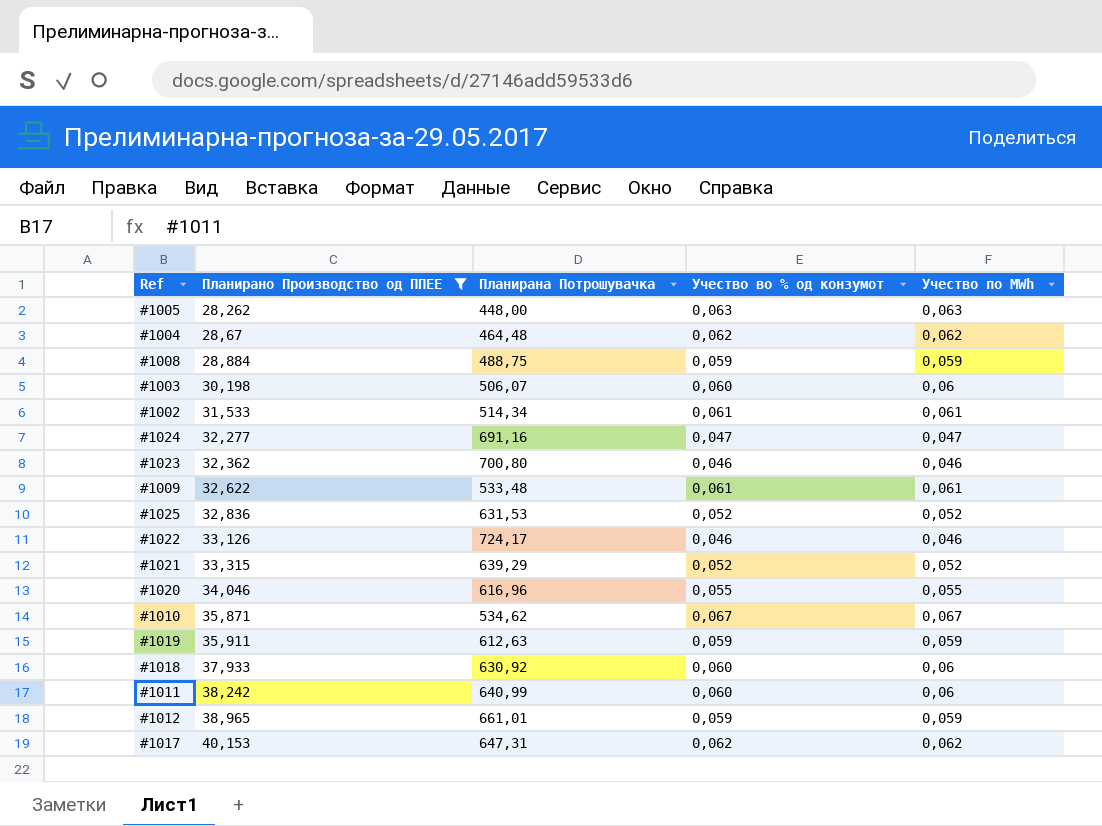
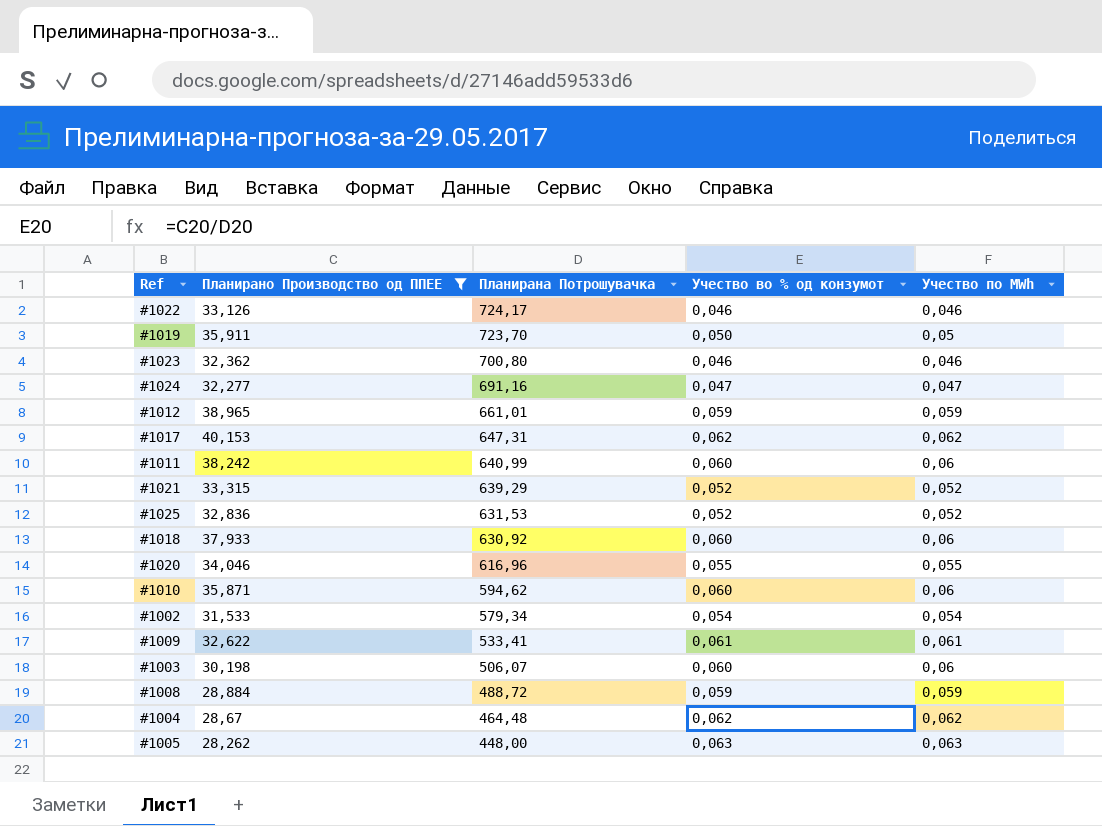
row order: Планирано Производство од ППЕЕ ascending -> Планирана Потрошувачка descending
#1019 | Планирана Потрошувачка: 612,63 -> 723,70
#1019 | Учество во % од конзумот: 0,059 -> 0,050
#1019 | Учество по MWh: 0,059 -> 0,05
#1010 | Планирана Потрошувачка: 534,62 -> 594,62
#1010 | Учество во % од конзумот: 0,067 -> 0,060
#1010 | Учество по MWh: 0,067 -> 0,06
#1002 | Планирана Потрошувачка: 514,34 -> 579,34
#1002 | Учество во % од конзумот: 0,061 -> 0,054
#1002 | Учество по MWh: 0,061 -> 0,054
#1009 | Планирана Потрошувачка: 533,48 -> 533,41
#1008 | Планирана Потрошувачка: 488,75 -> 488,72

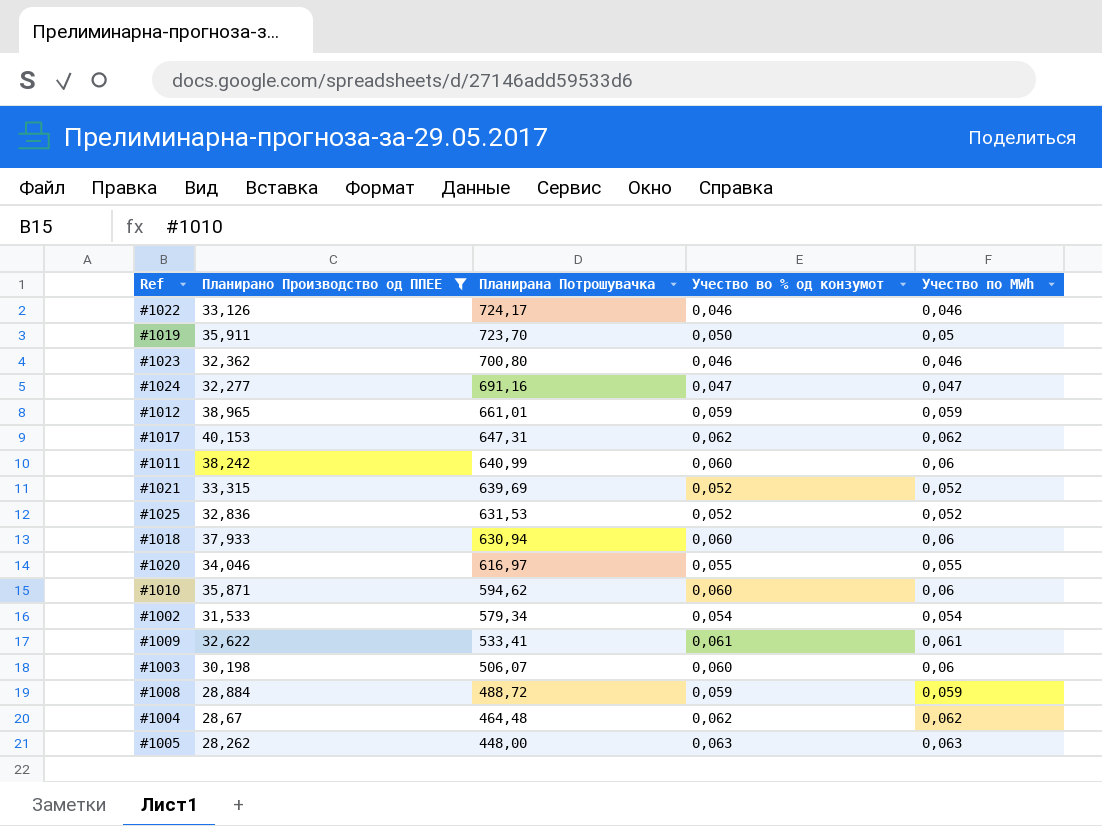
#1021 | Планирана Потрошувачка: 639,29 -> 639,69
#1018 | Планирана Потрошувачка: 630,92 -> 630,94
#1020 | Планирана Потрошувачка: 616,96 -> 616,97

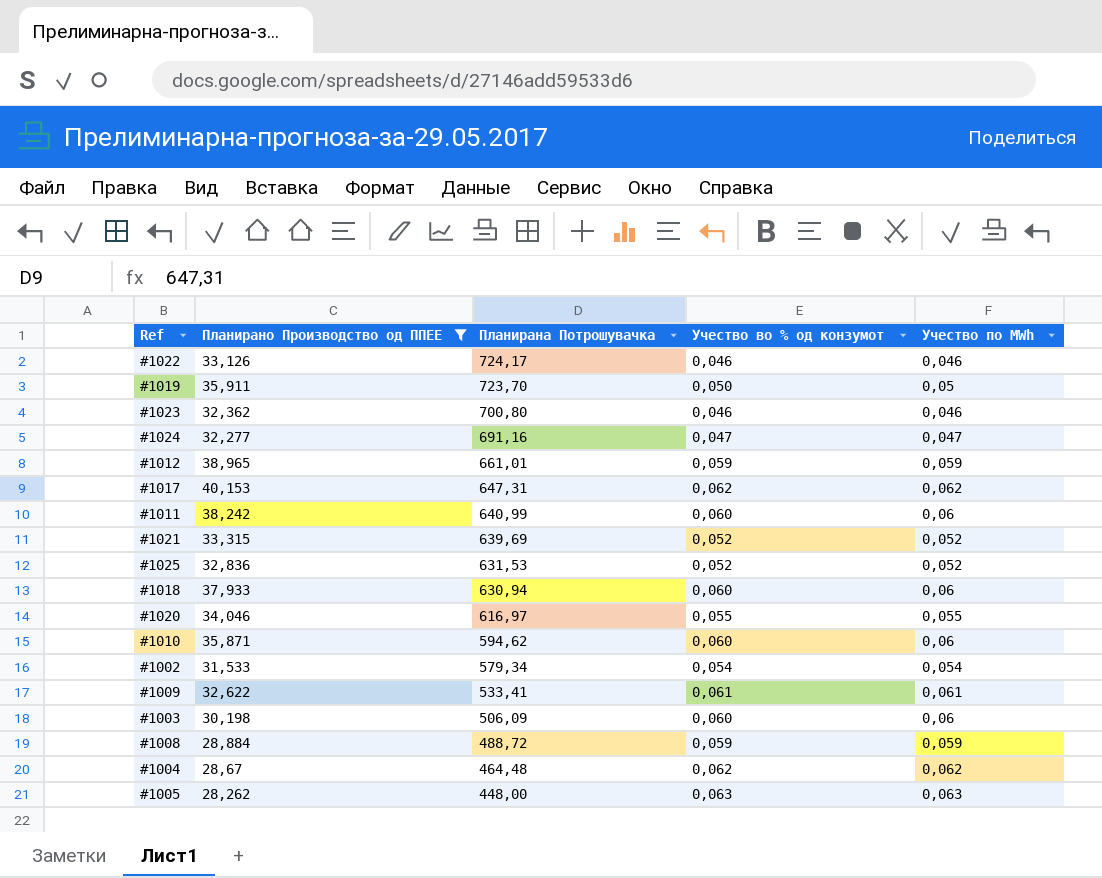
#1003 | Планирана Потрошувачка: 506,07 -> 506,09

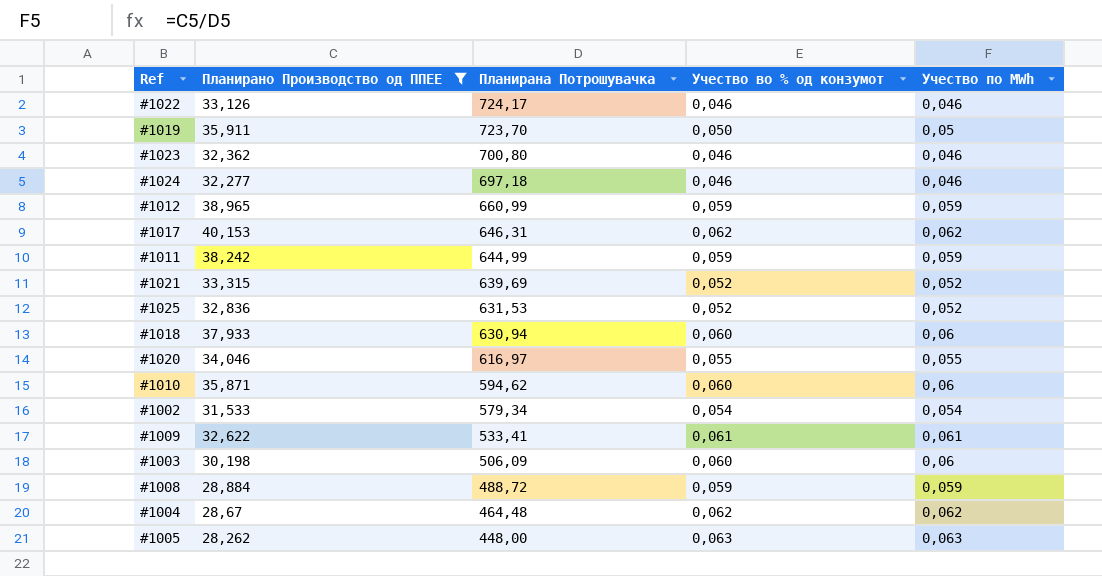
#1024 | Планирана Потрошувачка: 691,16 -> 697,18
#1024 | Учество во % од конзумот: 0,047 -> 0,046
#1024 | Учество по MWh: 0,047 -> 0,046
#1012 | Планирана Потрошувачка: 661,01 -> 660,99
#1017 | Планирана Потрошувачка: 647,31 -> 646,31
#1011 | Планирана Потрошувачка: 640,99 -> 644,99
#1011 | Учество во % од конзумот: 0,060 -> 0,059
#1011 | Учество по MWh: 0,06 -> 0,059

